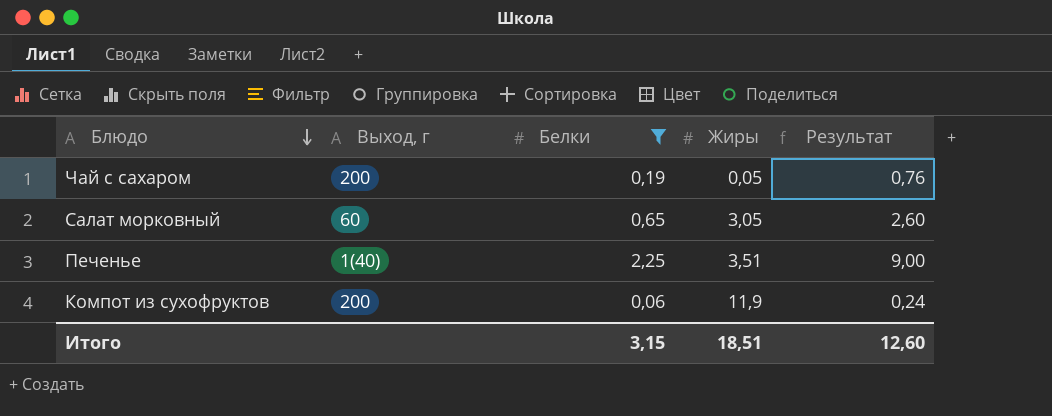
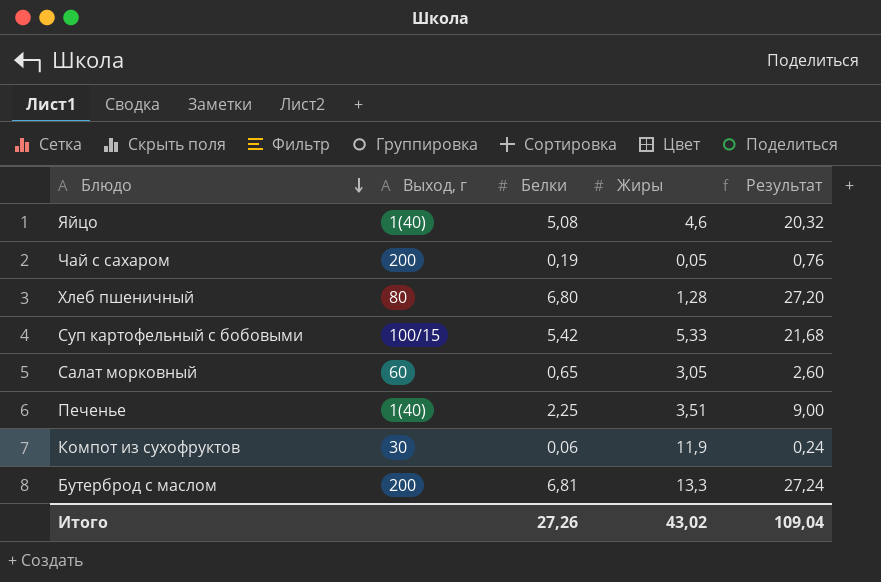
filter: Белки <= 2,25 -> none
Компот из сухофруктов | Выход, г: 200 -> 30
Итого | Белки: 3,15 -> 27,26
Итого | Жиры: 18,51 -> 43,02
Итого | Результат: 12,60 -> 109,04

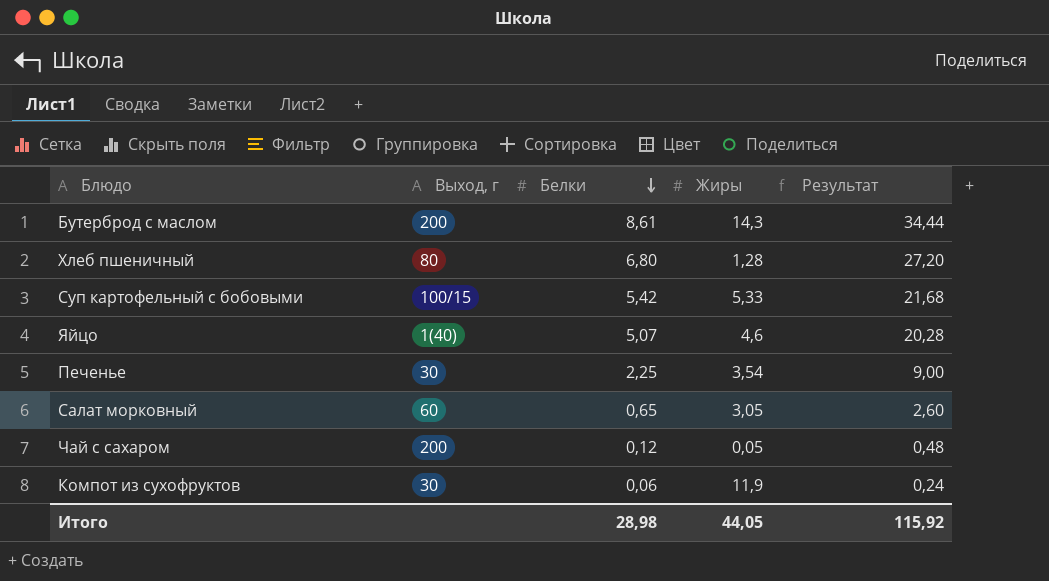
row order: Блюдо descending -> Белки descending
Бутерброд с маслом | Белки: 6,81 -> 8,61
Бутерброд с маслом | Жиры: 13,3 -> 14,3
Бутерброд с маслом | Результат: 27,24 -> 34,44
Яйцо | Белки: 5,08 -> 5,07
Яйцо | Результат: 20,32 -> 20,28
Печенье | Выход, г: 1(40) -> 30
Печенье | Жиры: 3,51 -> 3,54
Чай с сахаром | Белки: 0,19 -> 0,12
Чай с сахаром | Результат: 0,76 -> 0,48
Итого | Белки: 27,26 -> 28,98
Итого | Жиры: 43,02 -> 44,05
Итого | Результат: 109,04 -> 115,92

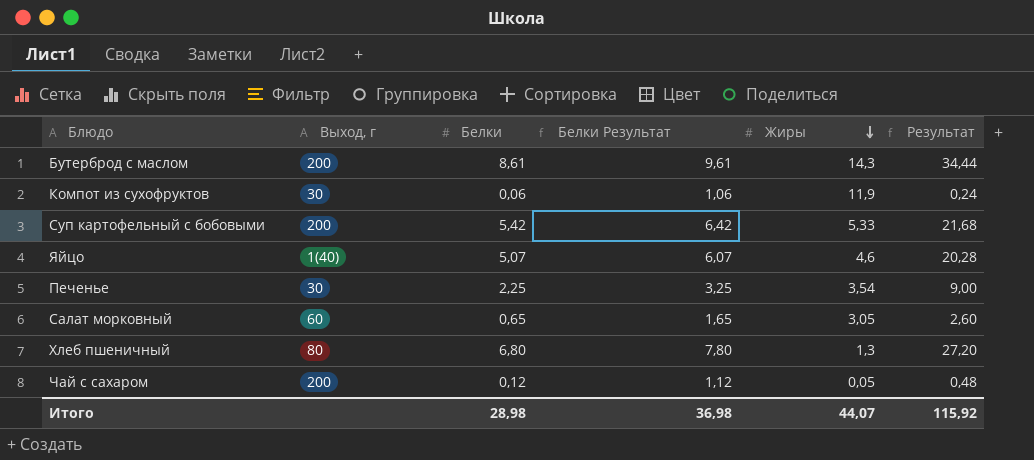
row order: Белки descending -> Жиры descending
column Белки Результат | formula: none -> [Белки] + 1
Суп картофельный с бобовыми | Выход, г: 100/15 -> 200
Хлеб пшеничный | Жиры: 1,28 -> 1,3
Итого | Жиры: 44,05 -> 44,07

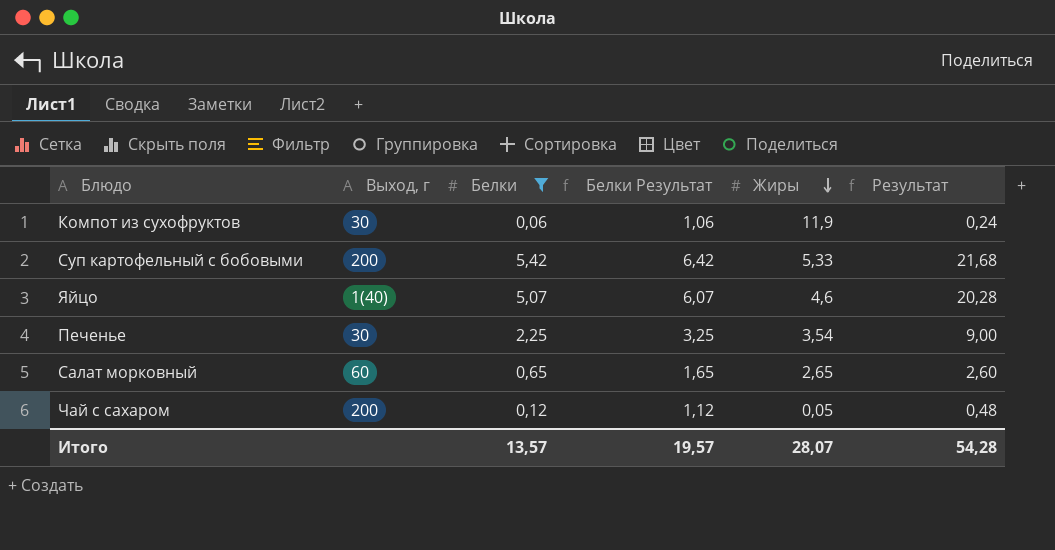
filter: none -> Белки <= 5,42
Салат морковный | Жиры: 3,05 -> 2,65
Итого | Белки: 28,98 -> 13,57
Итого | Белки Результат: 36,98 -> 19,57
Итого | Жиры: 44,07 -> 28,07
Итого | Результат: 115,92 -> 54,28

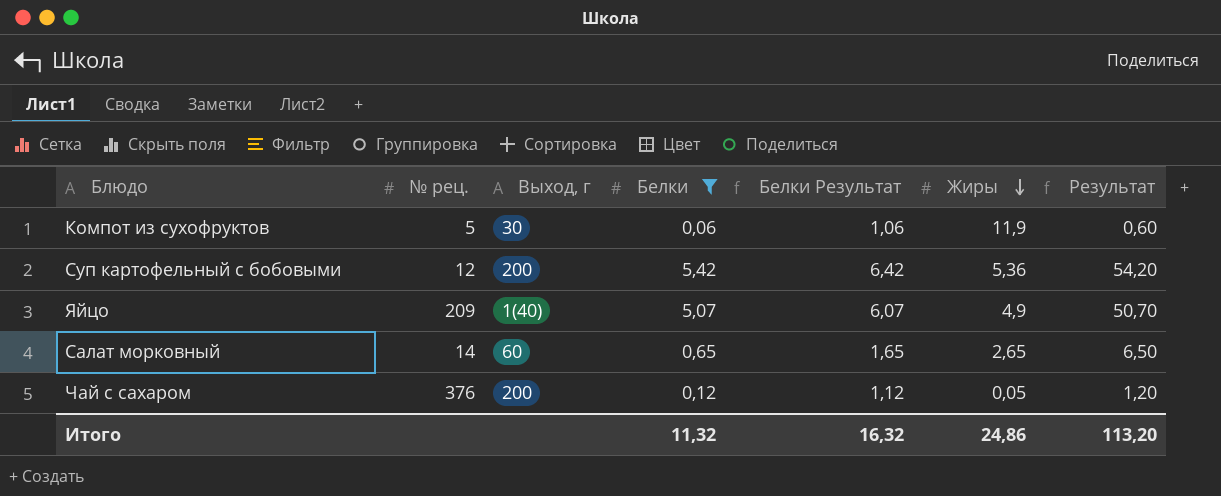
column № рец. | position: none -> 2
column Результат | formula: [Белки] * 4 -> [Белки] * 10
row Печенье: 30 | 2,25 | 3,25 | 3,54 | 9,00 -> none
Суп картофельный с бобовыми | Жиры: 5,33 -> 5,36
Яйцо | Жиры: 4,6 -> 4,9
Итого | Белки: 13,57 -> 11,32
Итого | Белки Результат: 19,57 -> 16,32
Итого | Жиры: 28,07 -> 24,86
Итого | Результат: 54,28 -> 113,20

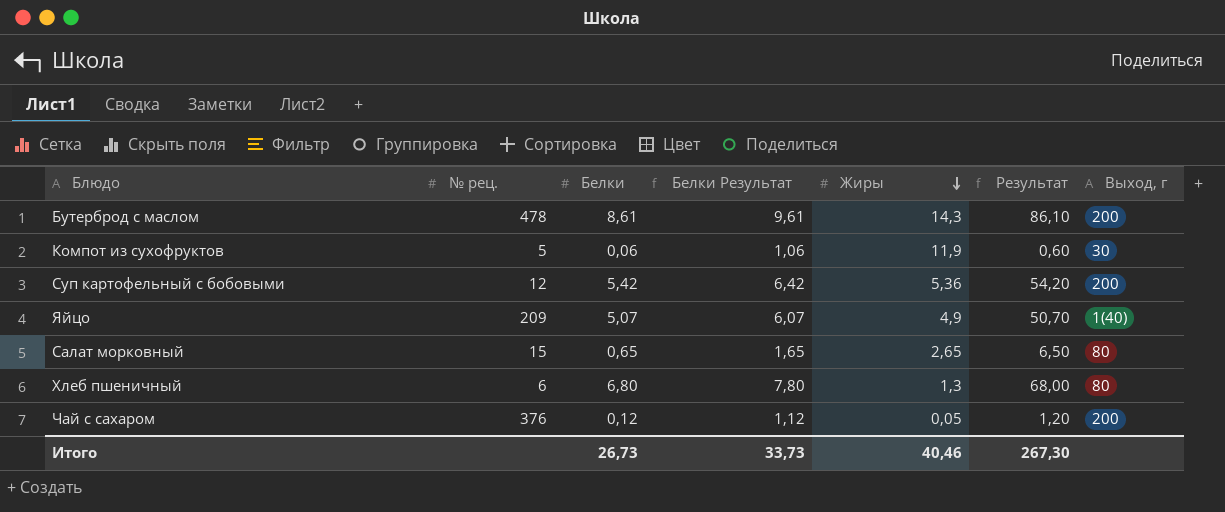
filter: Белки <= 5,42 -> none
column Выход, г | position: 3 -> 7
Салат морковный | № рец.: 14 -> 15
Салат морковный | Выход, г: 60 -> 80
Итого | Белки: 11,32 -> 26,73
Итого | Белки Результат: 16,32 -> 33,73
Итого | Жиры: 24,86 -> 40,46
Итого | Результат: 113,20 -> 267,30

